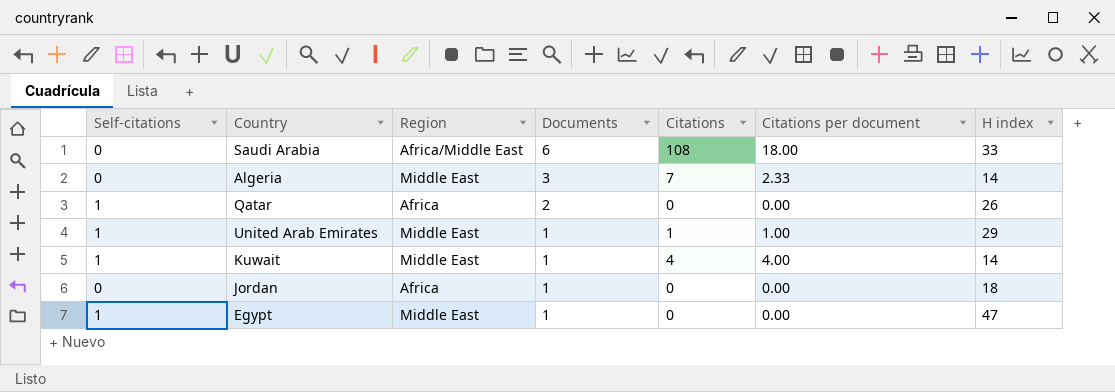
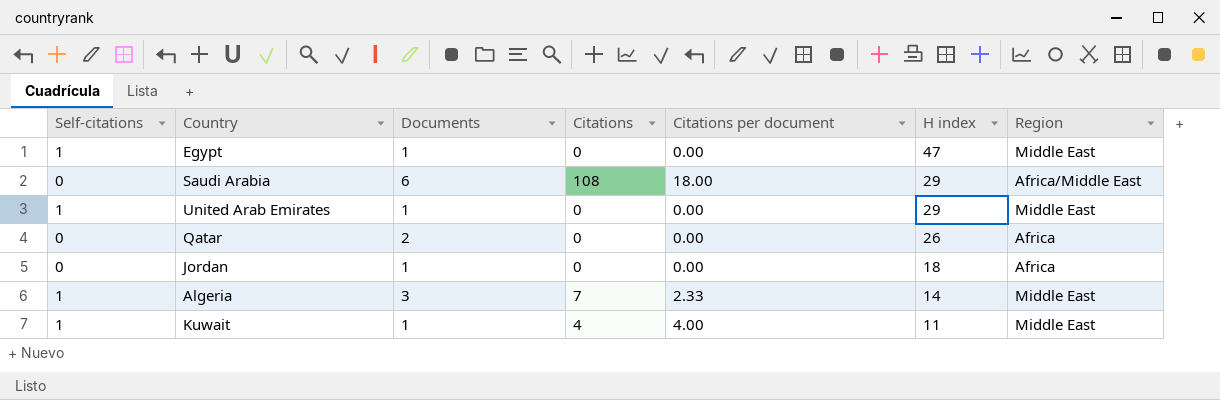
row order: Documents descending -> H index descending
column Region | position: 3 -> 7
Saudi Arabia | H index: 33 -> 29
United Arab Emirates | Citations: 1 -> 0
United Arab Emirates | Citations per document: 1.00 -> 0.00
Qatar | Self-citations: 1 -> 0
Algeria | Self-citations: 0 -> 1
Kuwait | H index: 14 -> 11

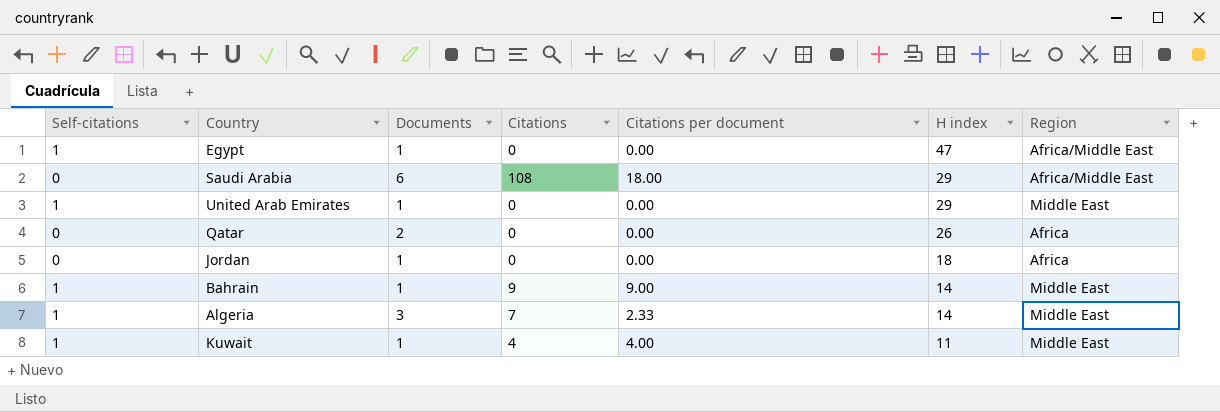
Egypt | Region: Middle East -> Africa/Middle East
row Bahrain: none -> 1 | 1 | 9 | 9.00 | 14 | Middle East

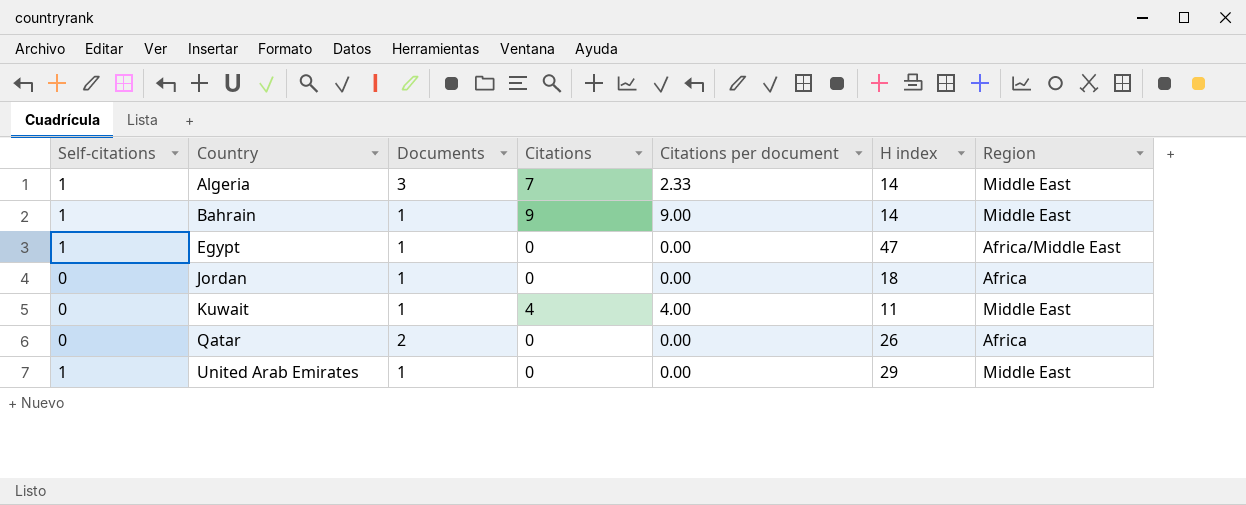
row order: H index descending -> Country ascending
row Saudi Arabia: 0 | 6 | 108 | 18.00 | 29 | Africa/Middle East -> none
Kuwait | Self-citations: 1 -> 0

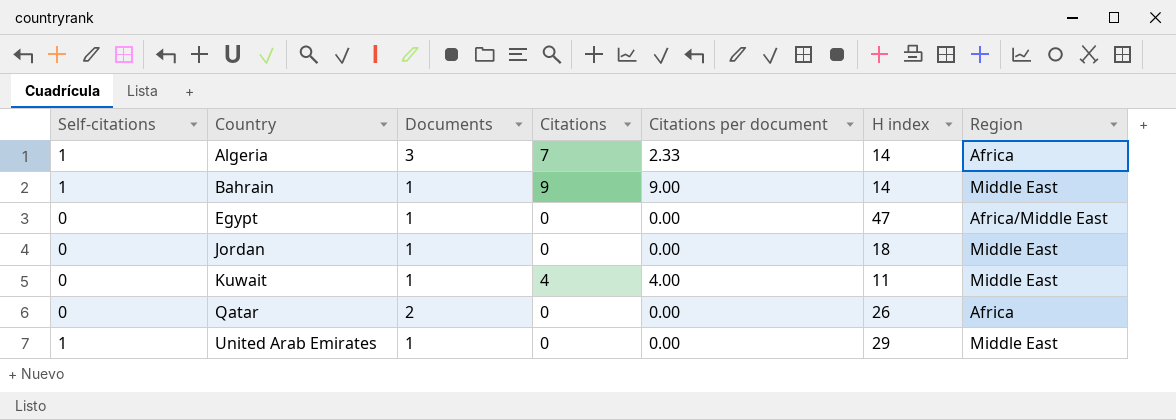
Algeria | Region: Middle East -> Africa
Egypt | Self-citations: 1 -> 0
Jordan | Region: Africa -> Middle East

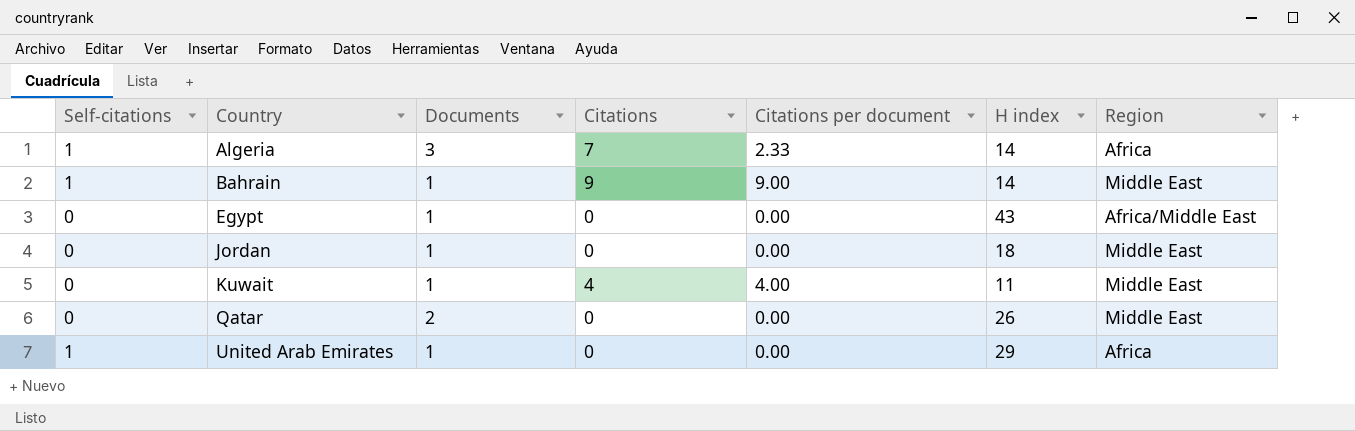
Egypt | H index: 47 -> 43
Qatar | Region: Africa -> Middle East
United Arab Emirates | Region: Middle East -> Africa

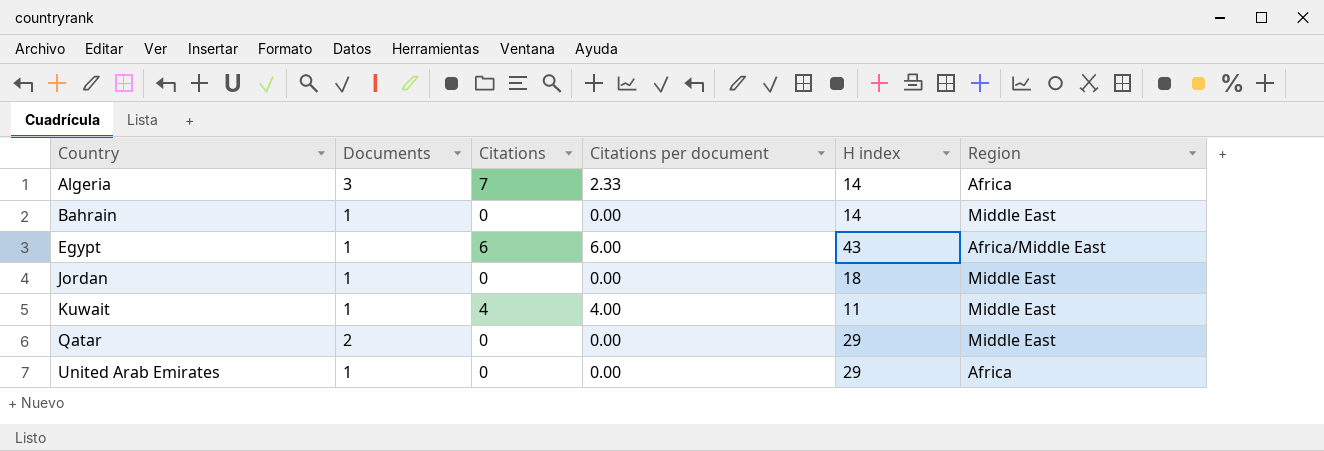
column Self-citations | position: 1 -> none
Bahrain | Citations: 9 -> 0
Bahrain | Citations per document: 9.00 -> 0.00
Egypt | Citations: 0 -> 6
Egypt | Citations per document: 0.00 -> 6.00
Qatar | H index: 26 -> 29

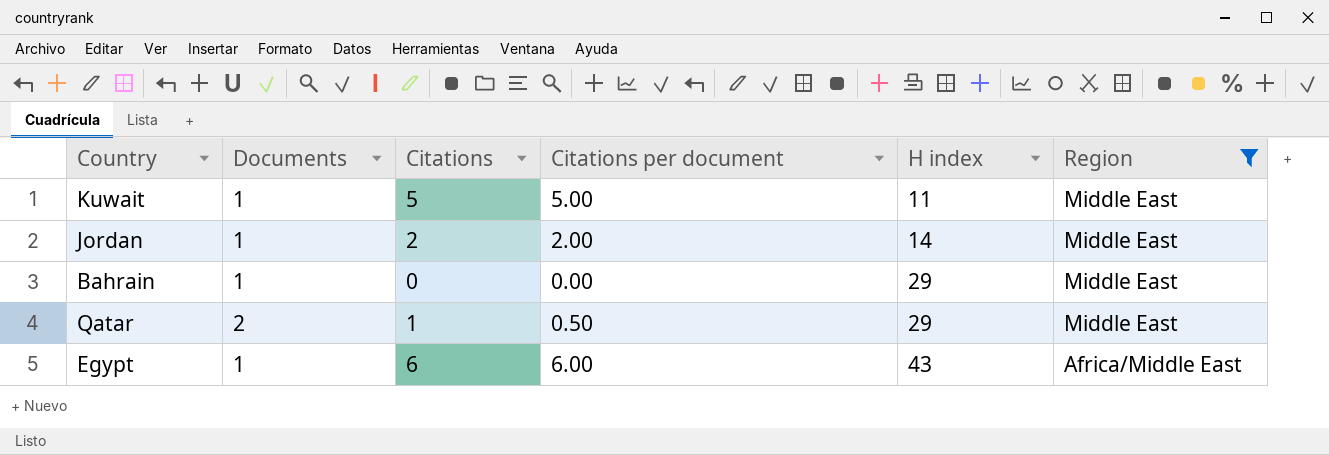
filter: none -> Region != Africa
row order: Country ascending -> H index ascending
Kuwait | Citations: 4 -> 5
Kuwait | Citations per document: 4.00 -> 5.00
Jordan | Citations: 0 -> 2
Jordan | Citations per document: 0.00 -> 2.00
Jordan | H index: 18 -> 14
Bahrain | H index: 14 -> 29
Qatar | Citations: 0 -> 1
Qatar | Citations per document: 0.00 -> 0.50

